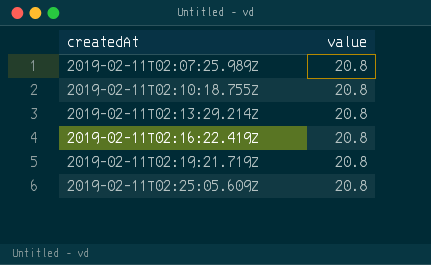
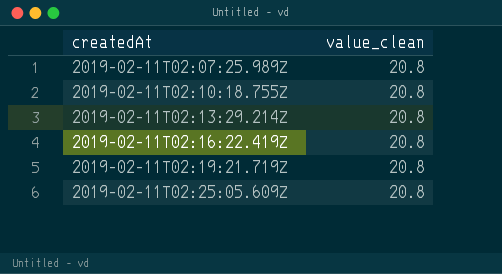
column name: value -> value_clean

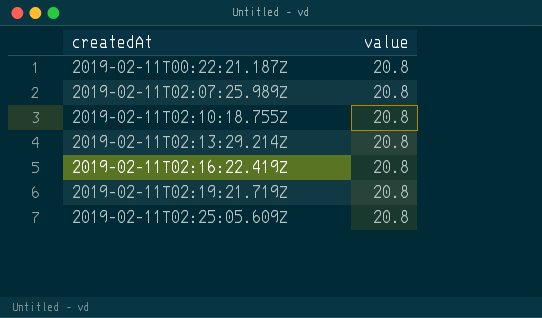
column name: value_clean -> value
row 2019-02-11T00:22:21.187Z: none -> 20.8

